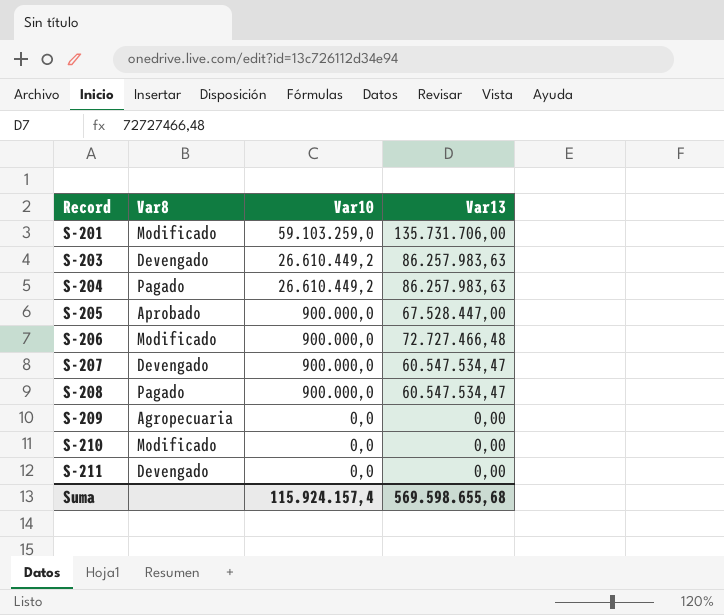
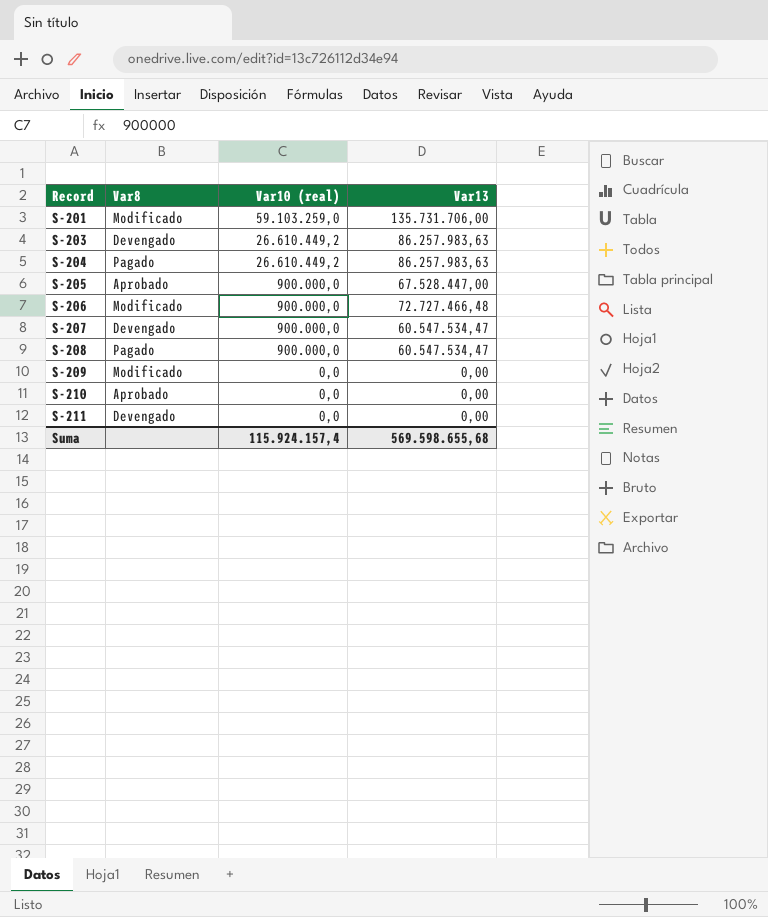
column name: Var10 -> Var10 (real)
S-209 | Var8: Agropecuaria -> Modificado
S-210 | Var8: Modificado -> Aprobado

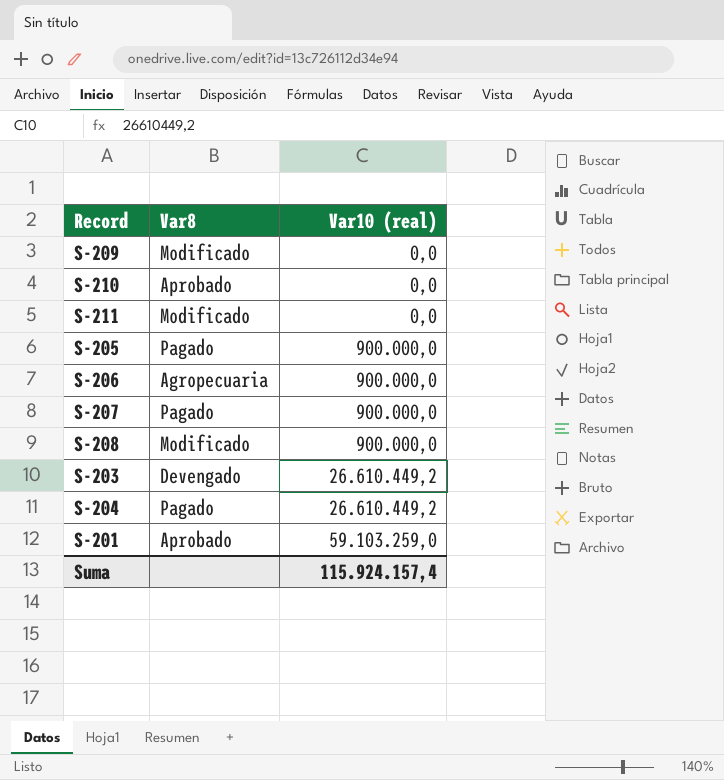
row order: Record ascending -> Var10 (real) ascending
column Var13 | position: 4 -> none
S-211 | Var8: Devengado -> Modificado
S-205 | Var8: Aprobado -> Pagado
S-206 | Var8: Modificado -> Agropecuaria
S-207 | Var8: Devengado -> Pagado
S-208 | Var8: Pagado -> Modificado
S-201 | Var8: Modificado -> Aprobado

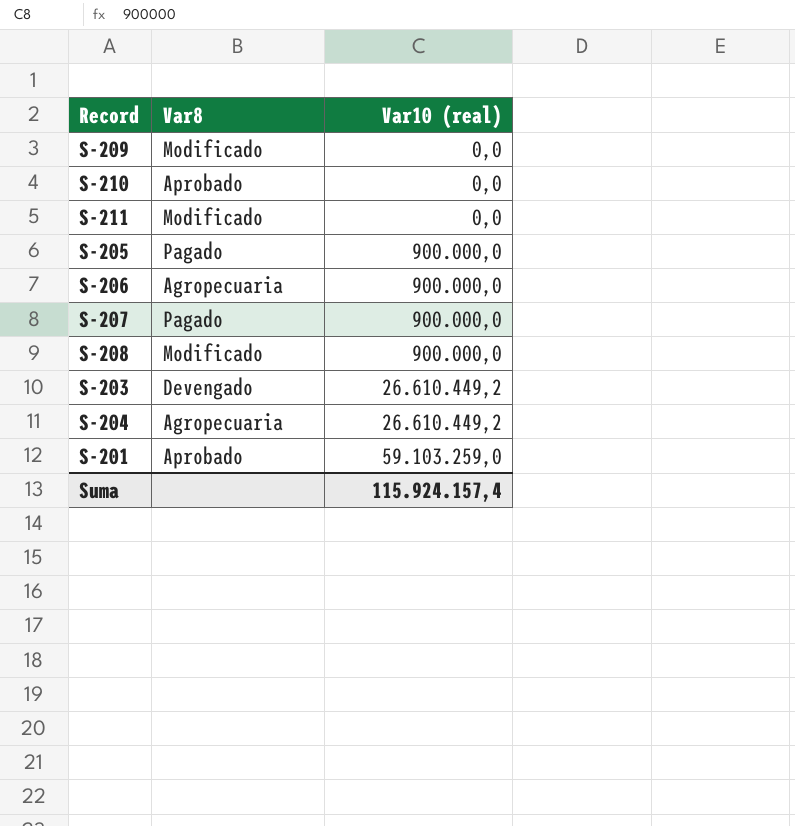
S-204 | Var8: Pagado -> Agropecuaria

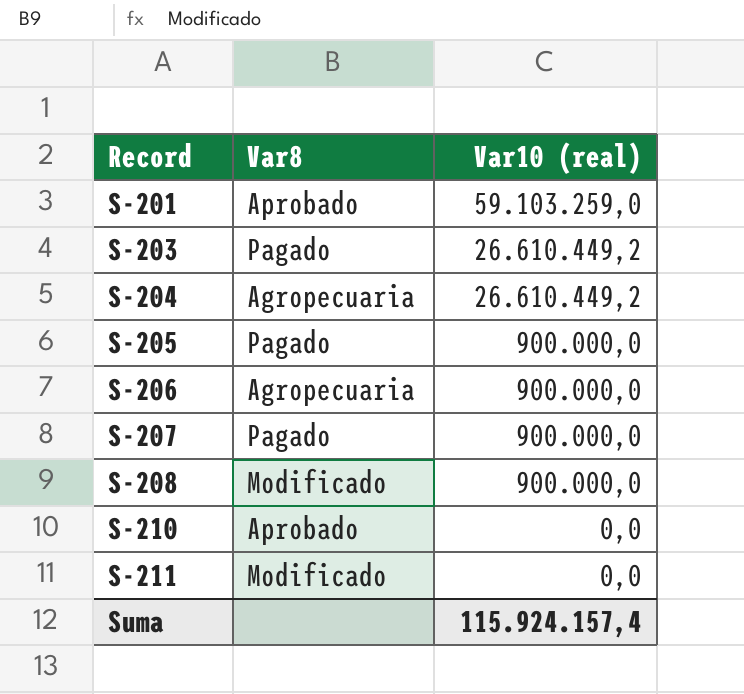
row order: Var10 (real) ascending -> Record ascending
row S-209: Modificado | 0,0 -> none
S-203 | Var8: Devengado -> Pagado

